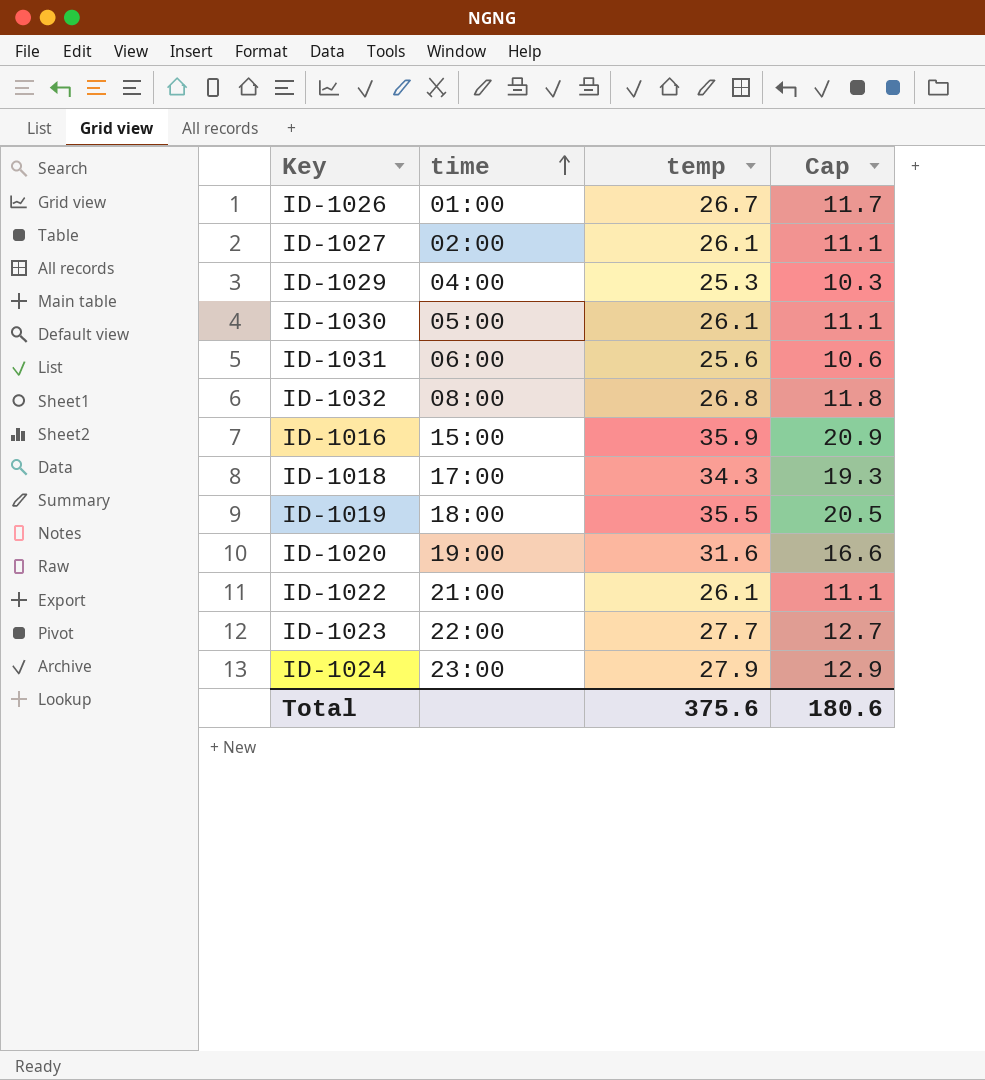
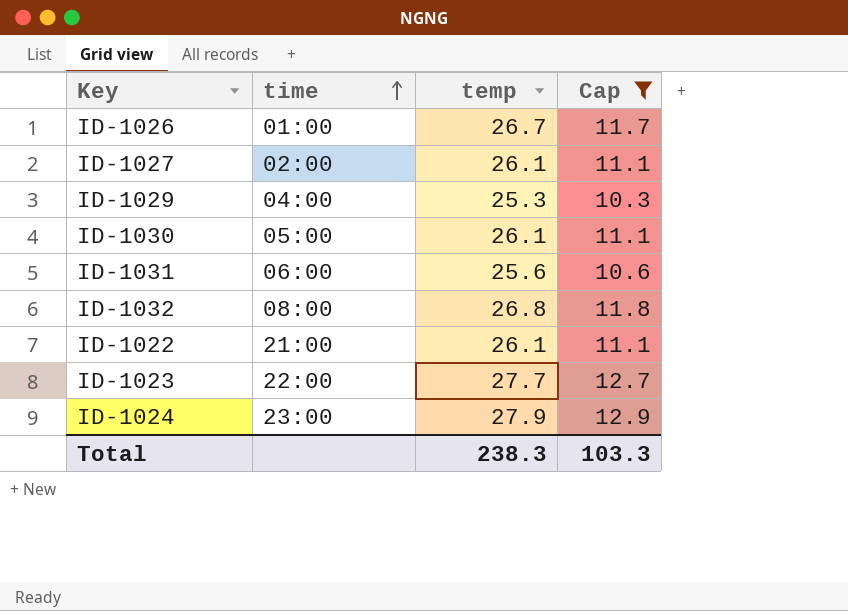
filter: none -> Cap <= 12.9
Total | temp: 375.6 -> 238.3
Total | Cap: 180.6 -> 103.3

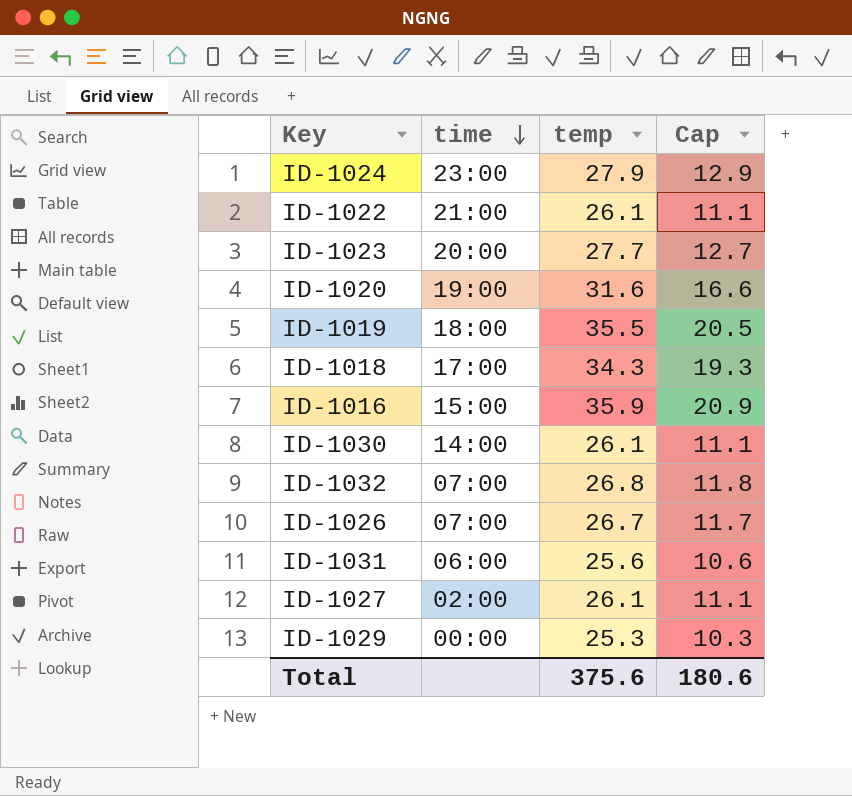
filter: Cap <= 12.9 -> none
row order: time ascending -> time descending
ID-1023 | time: 22:00 -> 20:00
ID-1030 | time: 05:00 -> 14:00
ID-1032 | time: 08:00 -> 07:00
ID-1026 | time: 01:00 -> 07:00
ID-1029 | time: 04:00 -> 00:00
Total | temp: 238.3 -> 375.6
Total | Cap: 103.3 -> 180.6

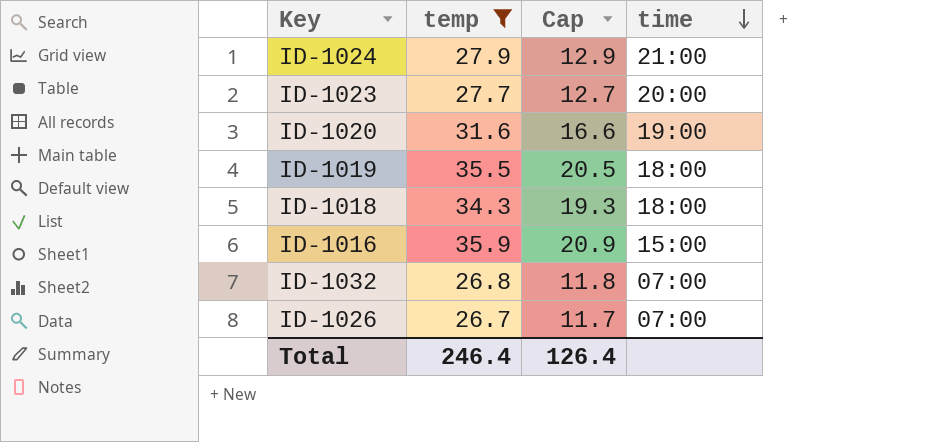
filter: none -> temp >= 26.7
column time | position: 2 -> 4
ID-1024 | time: 23:00 -> 21:00
ID-1018 | time: 17:00 -> 18:00
Total | temp: 375.6 -> 246.4
Total | Cap: 180.6 -> 126.4

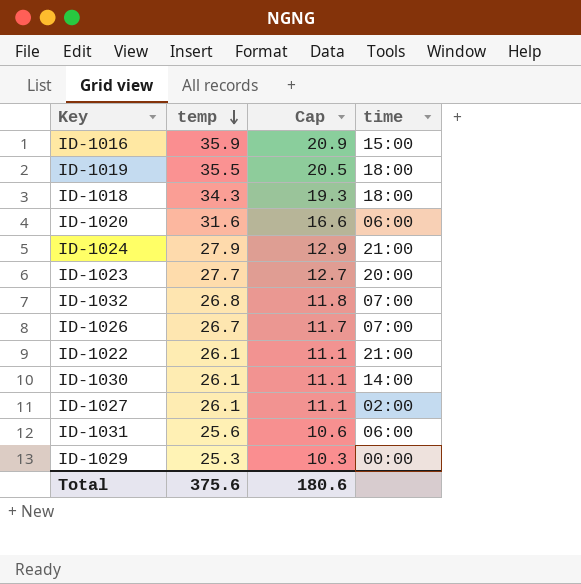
filter: temp >= 26.7 -> none
row order: time descending -> temp descending
ID-1020 | time: 19:00 -> 06:00
Total | temp: 246.4 -> 375.6
Total | Cap: 126.4 -> 180.6

